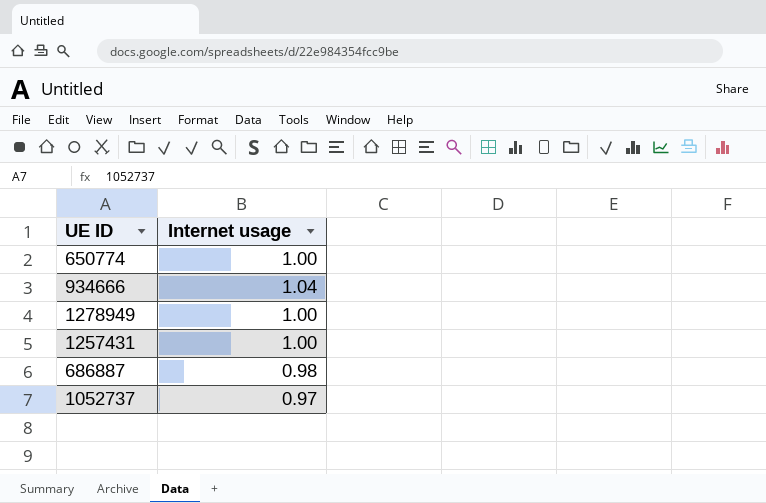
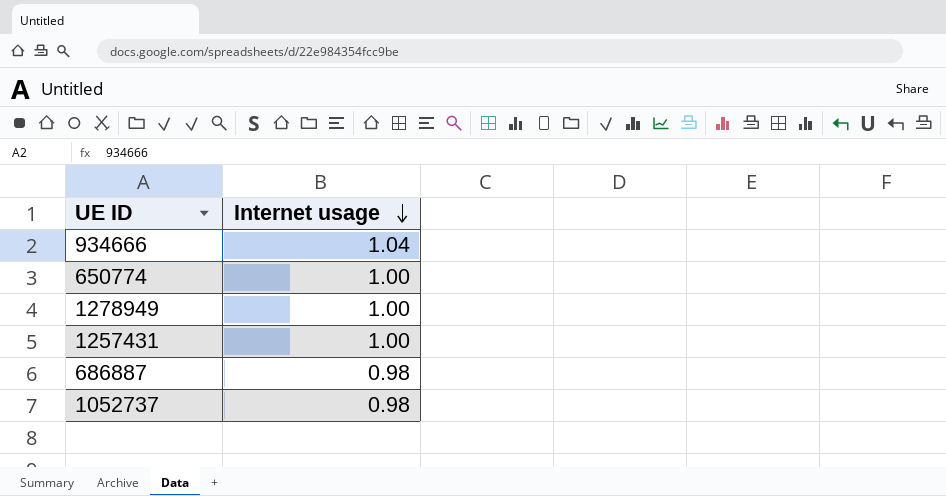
row order: none -> Internet usage descending
1052737 | Internet usage: 0.97 -> 0.98

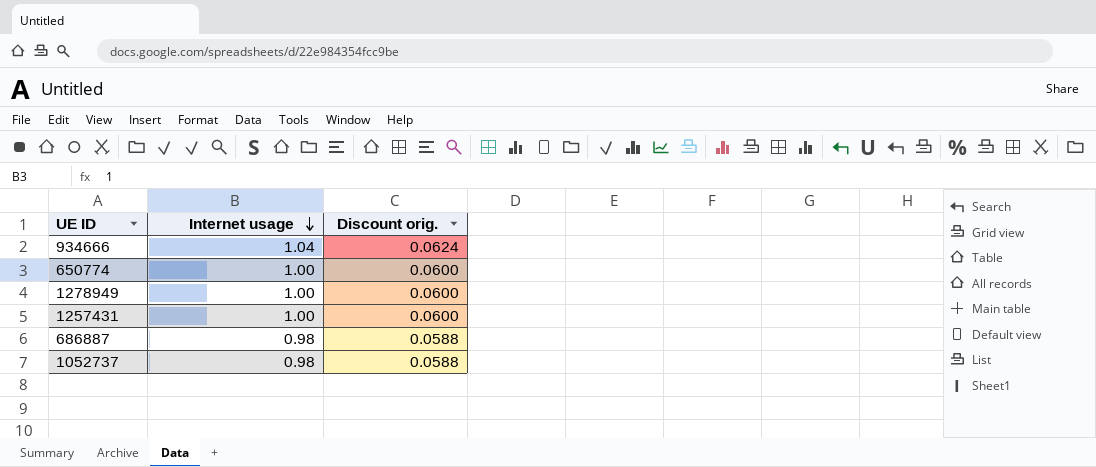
column Discount orig. | formula: none -> [Internet usage] * 0.06

